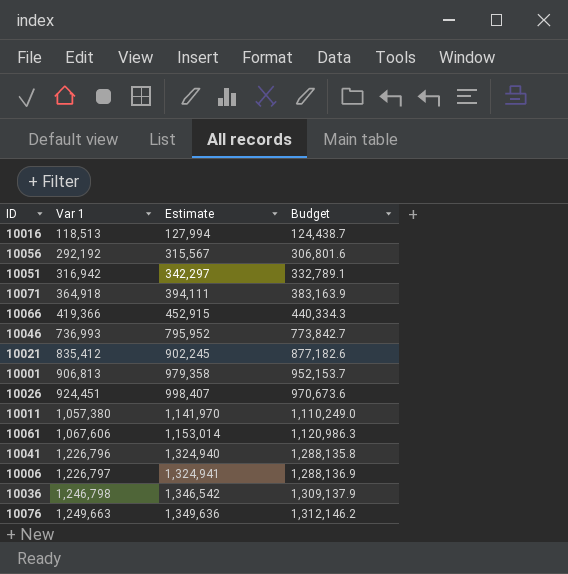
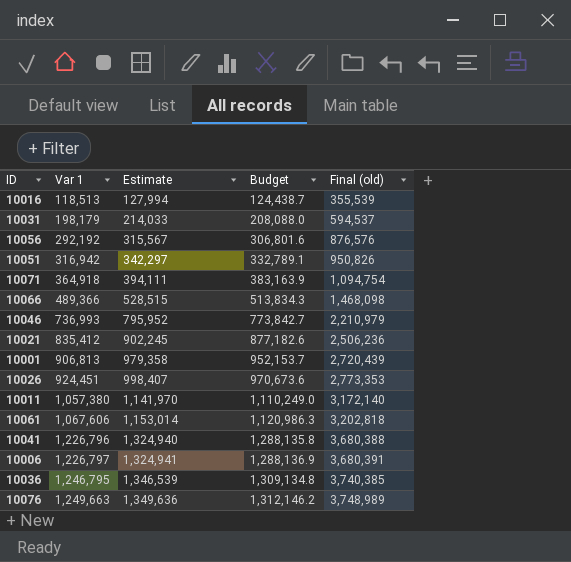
column Final (old) | formula: none -> [Var 1] * 3
row 10031: none -> 198,179 | 214,033 | 208,088.0 | 594,537
10066 | Var 1: 419,366 -> 489,366
10066 | Estimate: 452,915 -> 528,515
10066 | Budget: 440,334.3 -> 513,834.3
10036 | Var 1: 1,246,798 -> 1,246,795
10036 | Estimate: 1,346,542 -> 1,346,539
10036 | Budget: 1,309,137.9 -> 1,309,134.8

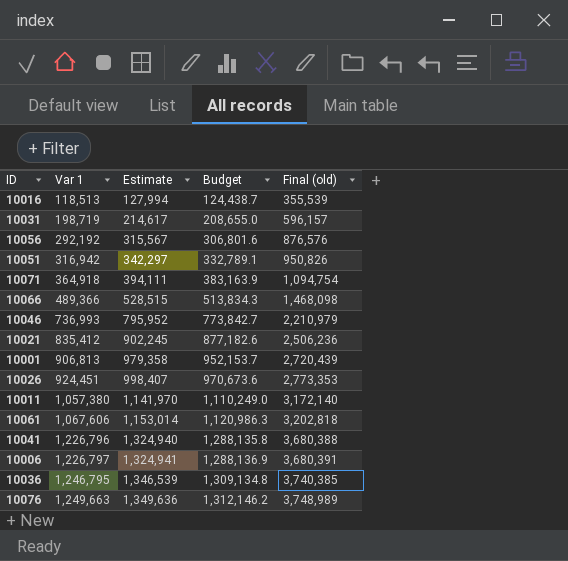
10031 | Var 1: 198,179 -> 198,719
10031 | Estimate: 214,033 -> 214,617
10031 | Budget: 208,088.0 -> 208,655.0
10031 | Final (old): 594,537 -> 596,157

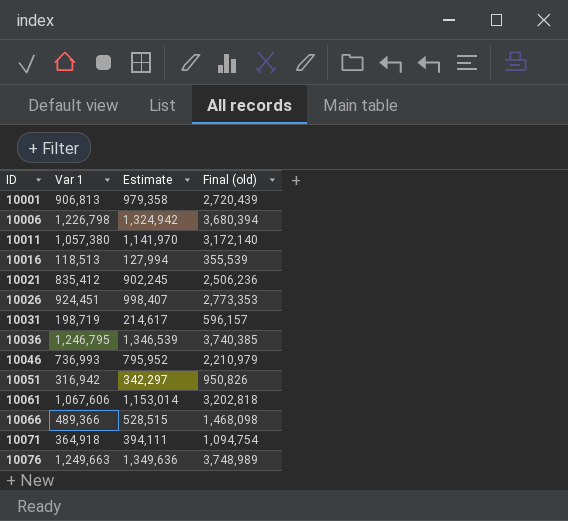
row order: Var 1 ascending -> ID ascending
column Budget | formula: [Var 1] * 1.05 -> none
row 10056: 292,192 | 315,567 | 306,801.6 | 876,576 -> none
row 10041: 1,226,796 | 1,324,940 | 1,288,135.8 | 3,680,388 -> none
10006 | Var 1: 1,226,797 -> 1,226,798
10006 | Estimate: 1,324,941 -> 1,324,942
10006 | Final (old): 3,680,391 -> 3,680,394

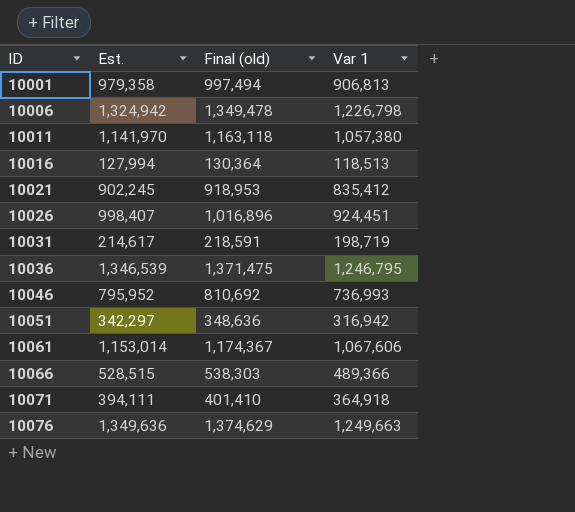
column name: Estimate -> Est.
column Final (old) | formula: [Var 1] * 3 -> [Var 1] * 1.1
column Var 1 | position: 2 -> 4

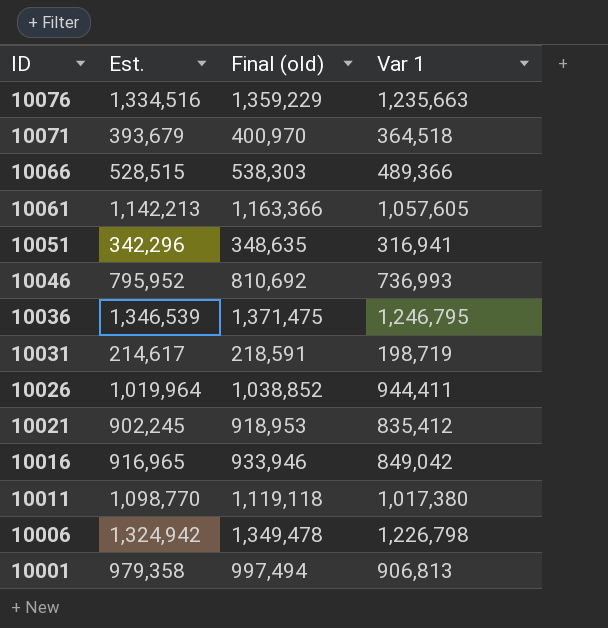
row order: ID ascending -> ID descending
10076 | Est.: 1,349,636 -> 1,334,516
10076 | Final (old): 1,374,629 -> 1,359,229
10076 | Var 1: 1,249,663 -> 1,235,663
10071 | Est.: 394,111 -> 393,679
10071 | Final (old): 401,410 -> 400,970
10071 | Var 1: 364,918 -> 364,518
10061 | Est.: 1,153,014 -> 1,142,213
10061 | Final (old): 1,174,367 -> 1,163,366
10061 | Var 1: 1,067,606 -> 1,057,605
10051 | Est.: 342,297 -> 342,296
10051 | Final (old): 348,636 -> 348,635
10051 | Var 1: 316,942 -> 316,941
10026 | Est.: 998,407 -> 1,019,964
10026 | Final (old): 1,016,896 -> 1,038,852
10026 | Var 1: 924,451 -> 944,411
10016 | Est.: 127,994 -> 916,965
10016 | Final (old): 130,364 -> 933,946
10016 | Var 1: 118,513 -> 849,042
10011 | Est.: 1,141,970 -> 1,098,770
10011 | Final (old): 1,163,118 -> 1,119,118
10011 | Var 1: 1,057,380 -> 1,017,380

